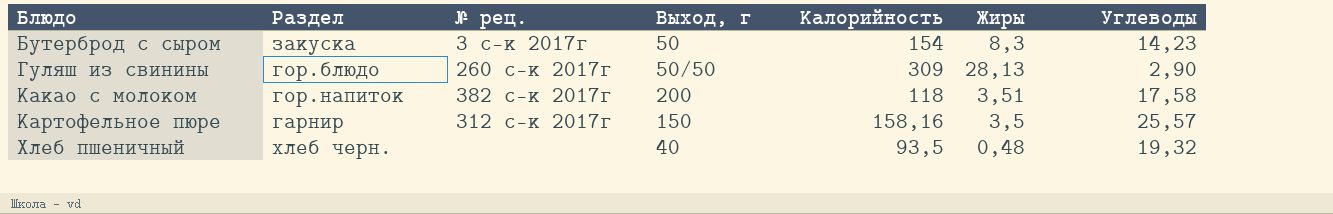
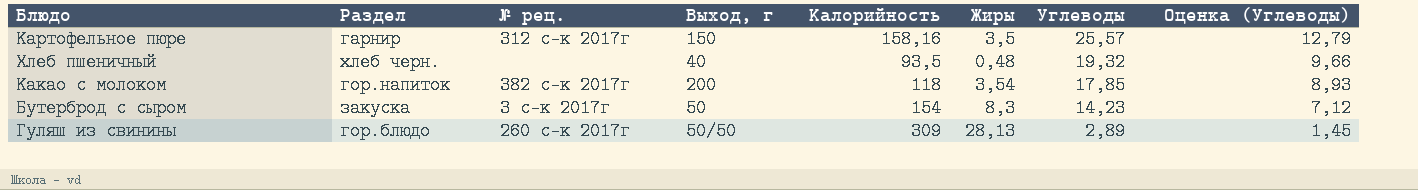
row order: Блюдо ascending -> Углеводы descending
column Оценка (Углеводы) | formula: none -> [Углеводы] * 0,5
Какао с молоком | Жиры: 3,51 -> 3,54
Какао с молоком | Углеводы: 17,58 -> 17,85
Гуляш из свинины | Углеводы: 2,90 -> 2,89

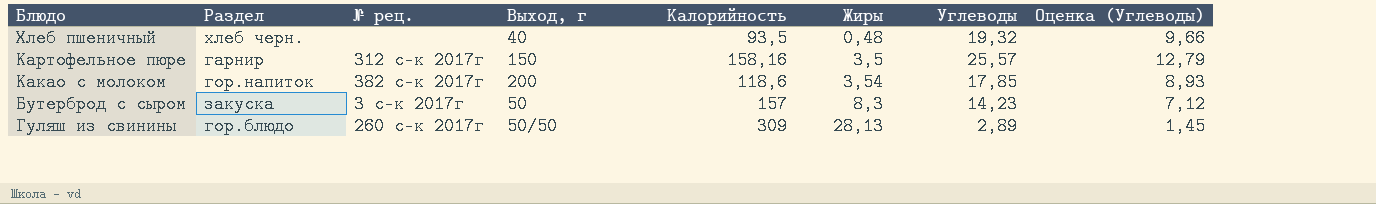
row order: Углеводы descending -> Жиры ascending
Какао с молоком | Калорийность: 118 -> 118,6
Бутерброд с сыром | Калорийность: 154 -> 157

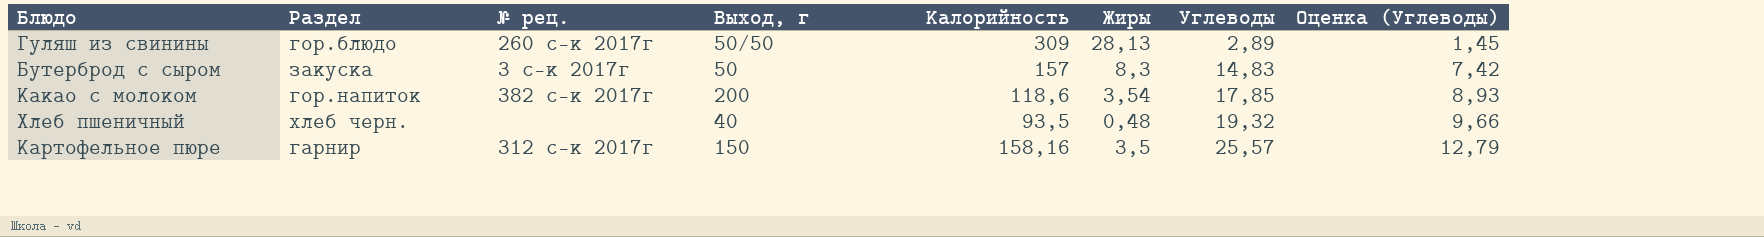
row order: Жиры ascending -> Углеводы ascending
Бутерброд с сыром | Углеводы: 14,23 -> 14,83
Бутерброд с сыром | Оценка (Углеводы): 7,12 -> 7,42

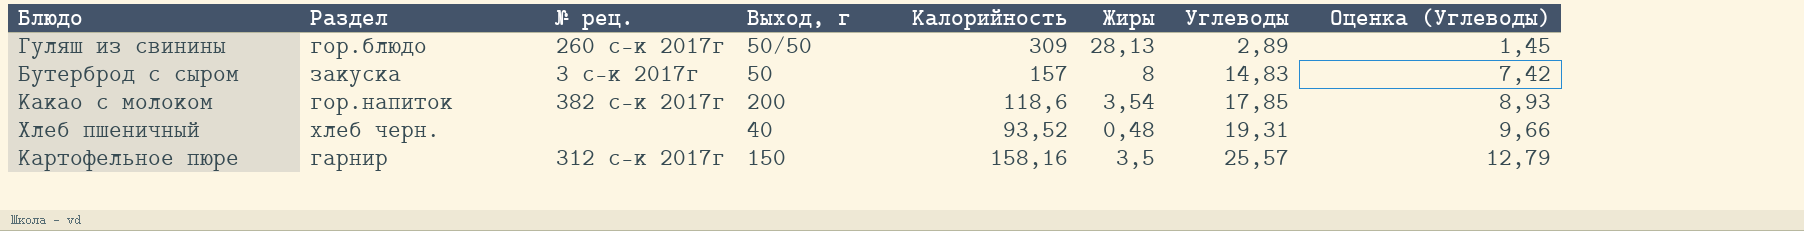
Бутерброд с сыром | Жиры: 8,3 -> 8
Хлеб пшеничный | Калорийность: 93,5 -> 93,52
Хлеб пшеничный | Углеводы: 19,32 -> 19,31

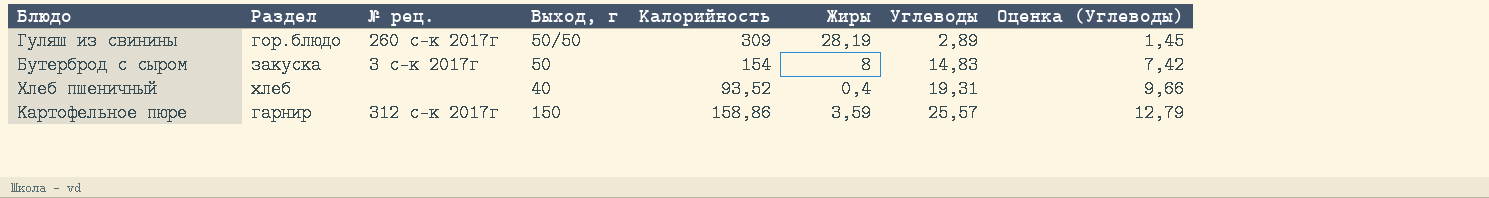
row Какао с молоком: гор.напиток | 382 с-к 2017г | 200 | 118,6 | 3,54 | 17,85 | 8,93 -> none
Гуляш из свинины | Жиры: 28,13 -> 28,19
Бутерброд с сыром | Калорийность: 157 -> 154
Хлеб пшеничный | Раздел: хлеб черн. -> хлеб
Хлеб пшеничный | Жиры: 0,48 -> 0,4
Картофельное пюре | Калорийность: 158,16 -> 158,86
Картофельное пюре | Жиры: 3,5 -> 3,59

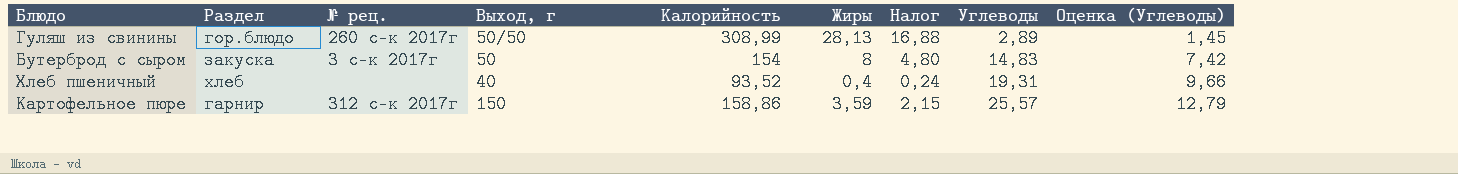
column Налог | formula: none -> [Жиры] * 0,6
Гуляш из свинины | Калорийность: 309 -> 308,99
Гуляш из свинины | Жиры: 28,19 -> 28,13

